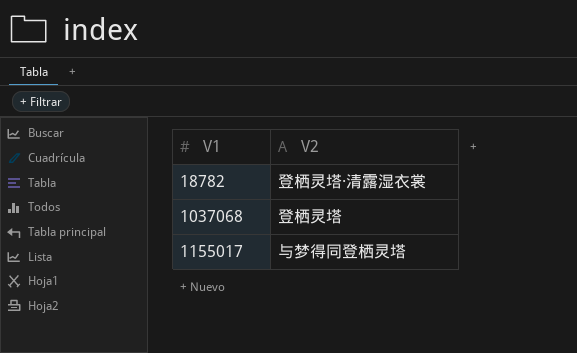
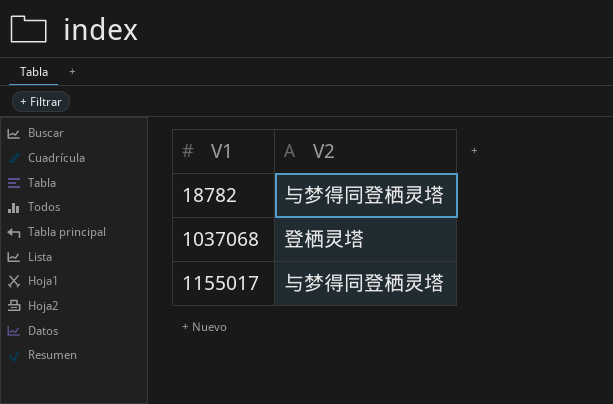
18782 | V2: 登栖灵塔·清露湿衣裳 -> 与梦得同登栖灵塔

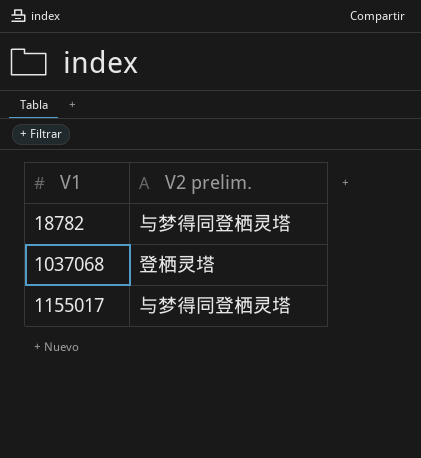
column name: V2 -> V2 prelim.

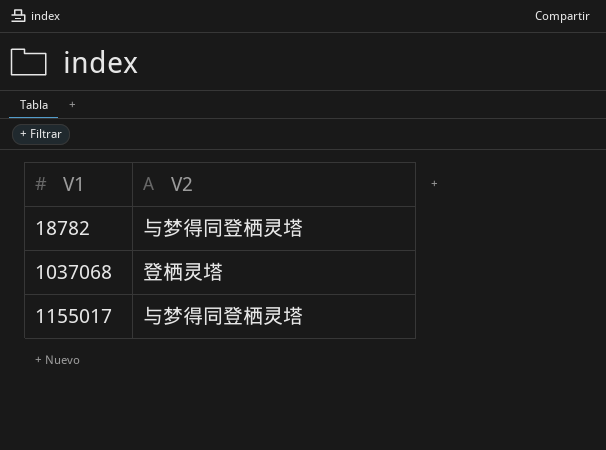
column name: V2 prelim. -> V2

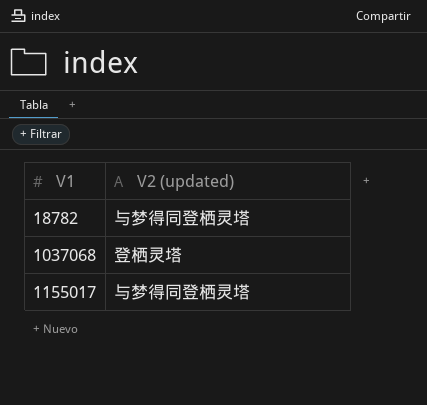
column name: V2 -> V2 (updated)

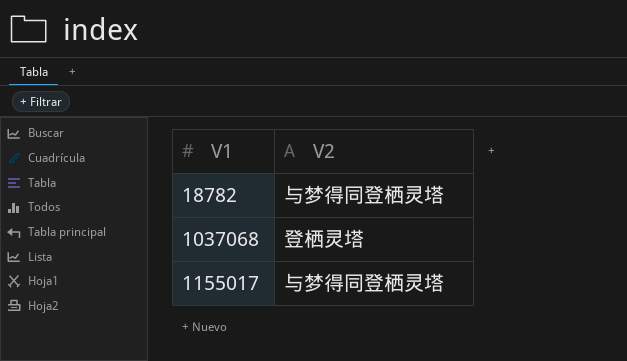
column name: V2 (updated) -> V2

